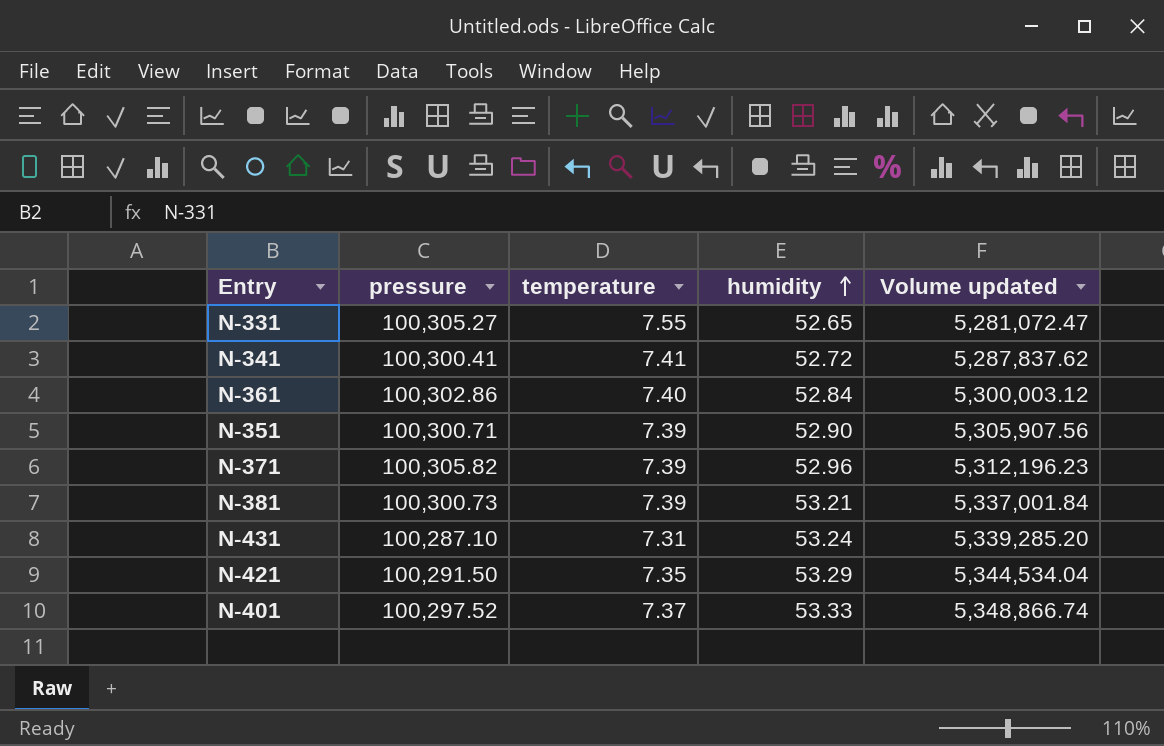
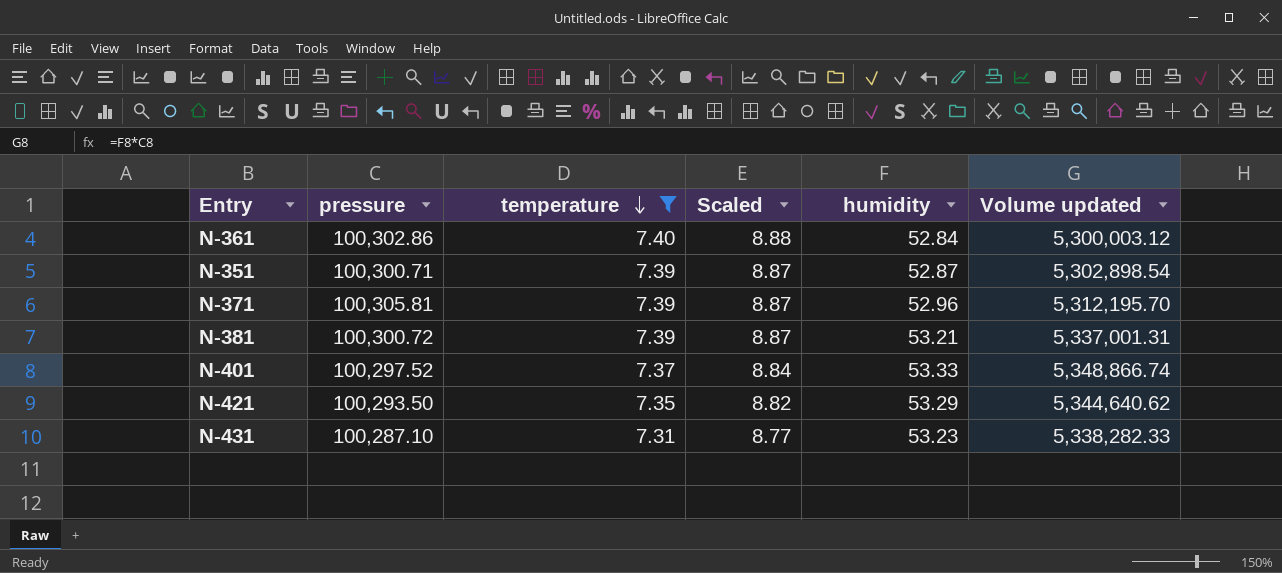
filter: none -> temperature <= 7.40
row order: humidity ascending -> temperature descending
column Scaled | formula: none -> [temperature] * 1.2
N-351 | humidity: 52.90 -> 52.87
N-351 | Volume updated: 5,305,907.56 -> 5,302,898.54
N-371 | pressure: 100,305.82 -> 100,305.81
N-371 | Volume updated: 5,312,196.23 -> 5,312,195.70
N-381 | pressure: 100,300.73 -> 100,300.72
N-381 | Volume updated: 5,337,001.84 -> 5,337,001.31
N-421 | pressure: 100,291.50 -> 100,293.50
N-421 | Volume updated: 5,344,534.04 -> 5,344,640.62
N-431 | humidity: 53.24 -> 53.23
N-431 | Volume updated: 5,339,285.20 -> 5,338,282.33

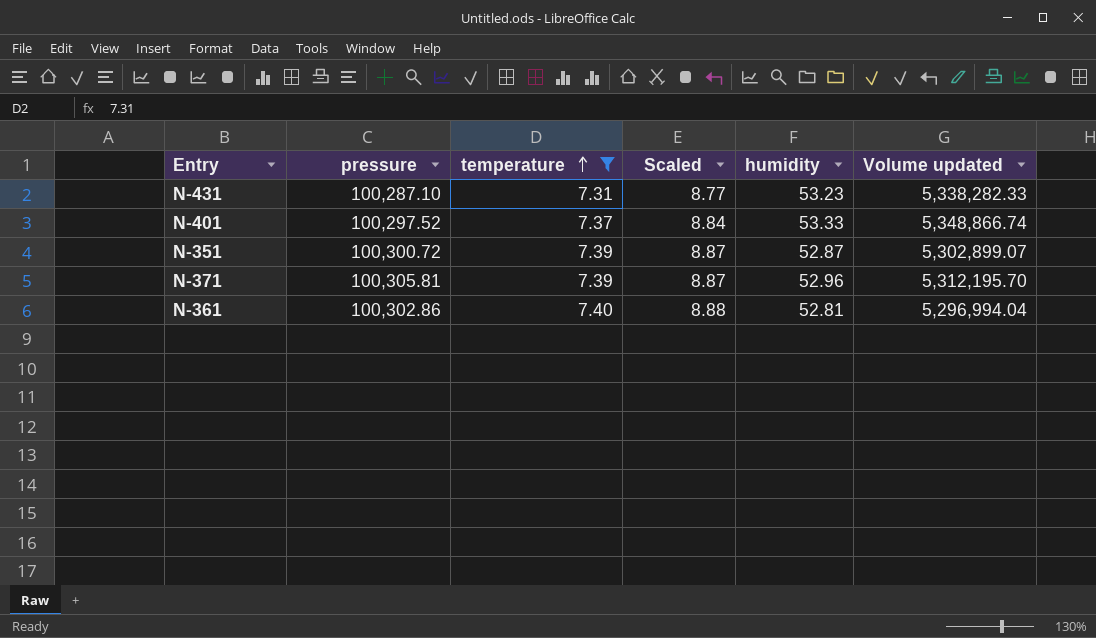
row order: temperature descending -> temperature ascending
row N-381: 100,300.72 | 7.39 | 8.87 | 53.21 | 5,337,001.31 -> none
row N-421: 100,293.50 | 7.35 | 8.82 | 53.29 | 5,344,640.62 -> none
N-351 | pressure: 100,300.71 -> 100,300.72
N-351 | Volume updated: 5,302,898.54 -> 5,302,899.07
N-361 | humidity: 52.84 -> 52.81
N-361 | Volume updated: 5,300,003.12 -> 5,296,994.04

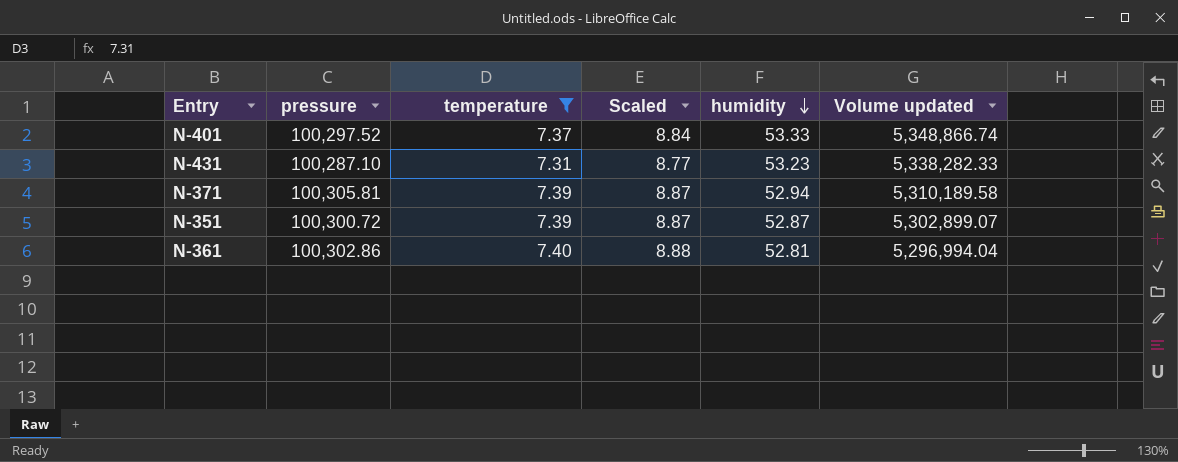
row order: temperature ascending -> humidity descending
N-371 | humidity: 52.96 -> 52.94
N-371 | Volume updated: 5,312,195.70 -> 5,310,189.58

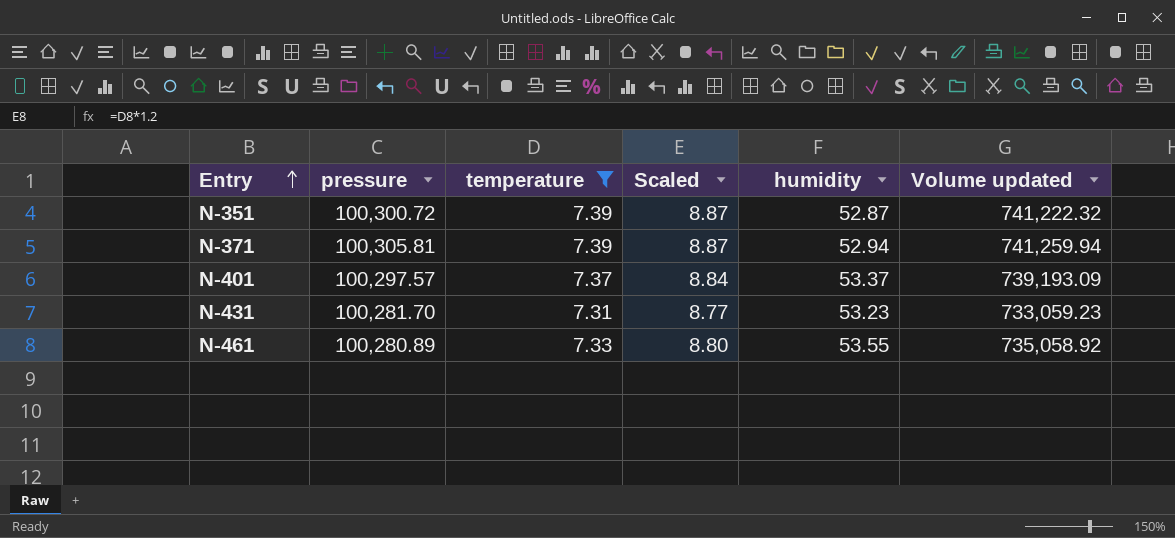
row order: humidity descending -> Entry ascending
column Volume updated | formula: [pressure] * [humidity] -> [pressure] * [temperature]
row N-361: 100,302.86 | 7.40 | 8.88 | 52.81 | 5,296,994.04 -> none
N-401 | pressure: 100,297.52 -> 100,297.57
N-401 | humidity: 53.33 -> 53.37
N-431 | pressure: 100,287.10 -> 100,281.70
row N-461: none -> 100,280.89 | 7.33 | 8.80 | 53.55 | 735,058.92

